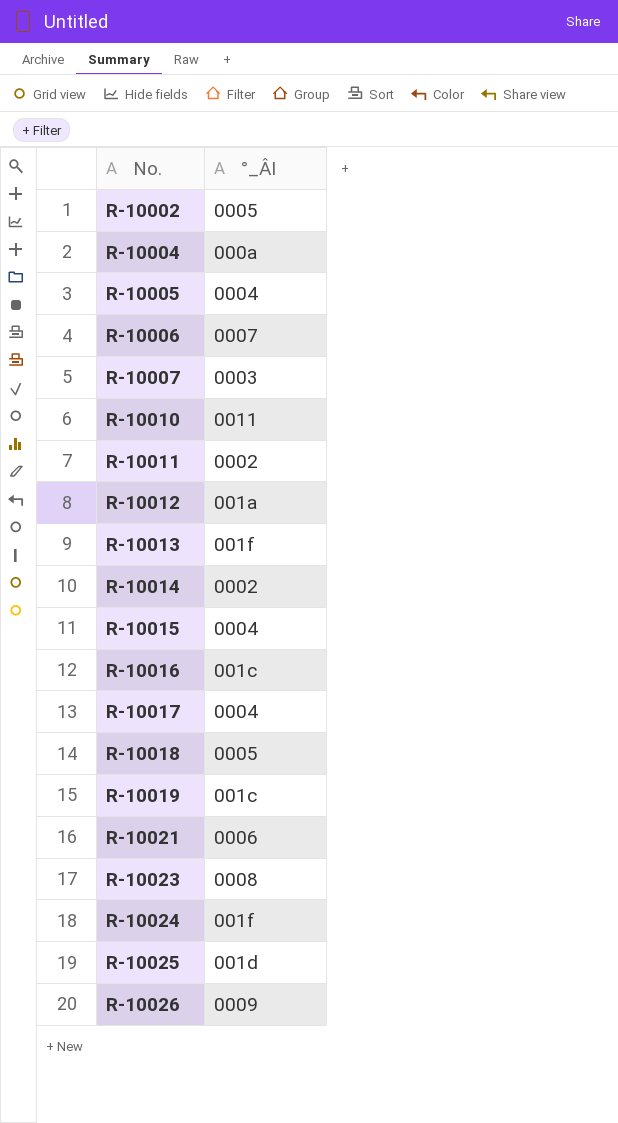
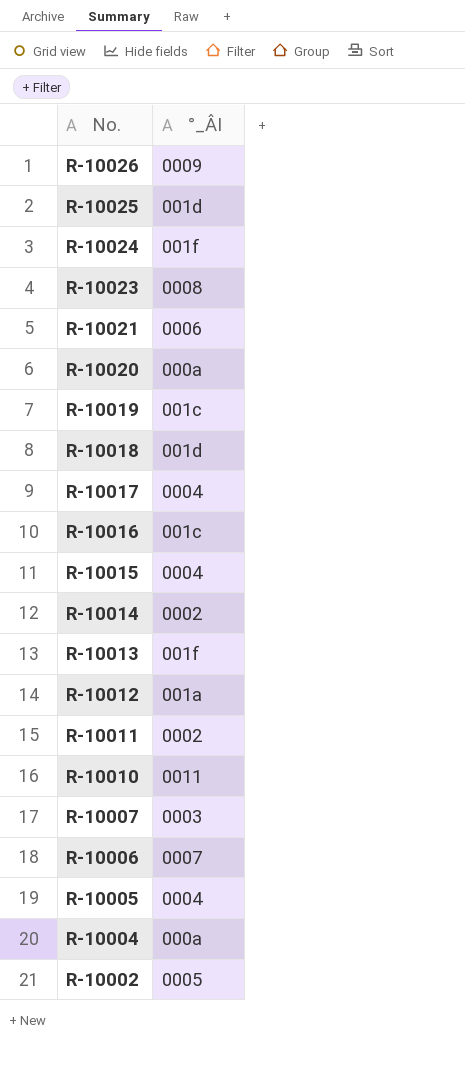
row order: No. ascending -> No. descending
row R-10020: none -> 000a
R-10018 | °_ÂI: 0005 -> 001d

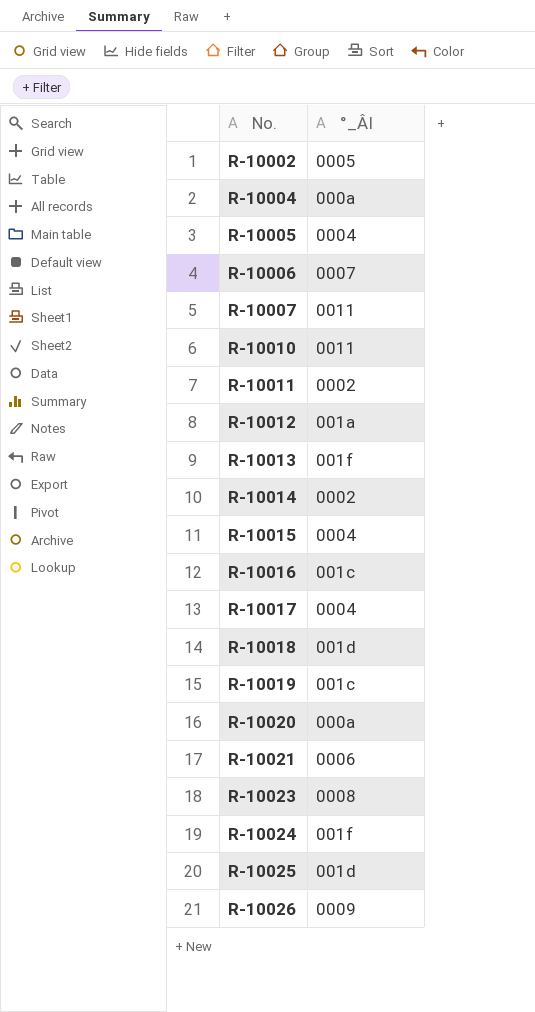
row order: No. descending -> No. ascending
R-10007 | °_ÂI: 0003 -> 0011

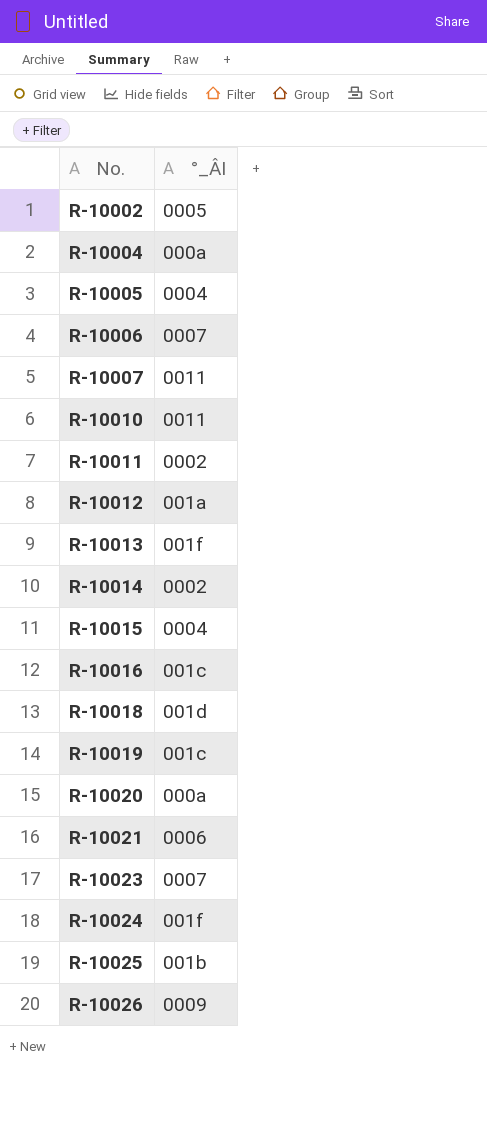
row R-10017: 0004 -> none
R-10023 | °_ÂI: 0008 -> 0007
R-10025 | °_ÂI: 001d -> 001b

